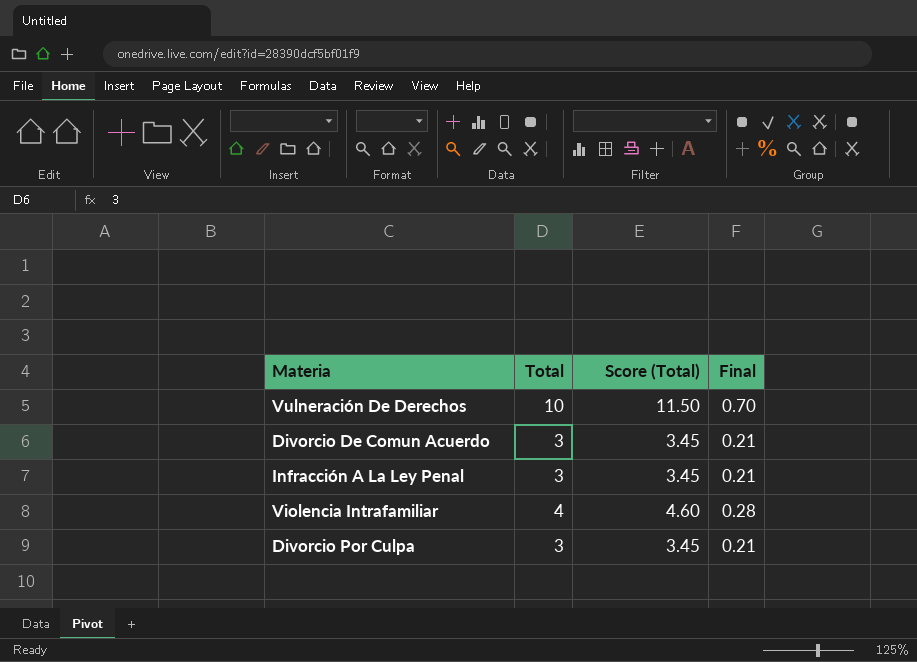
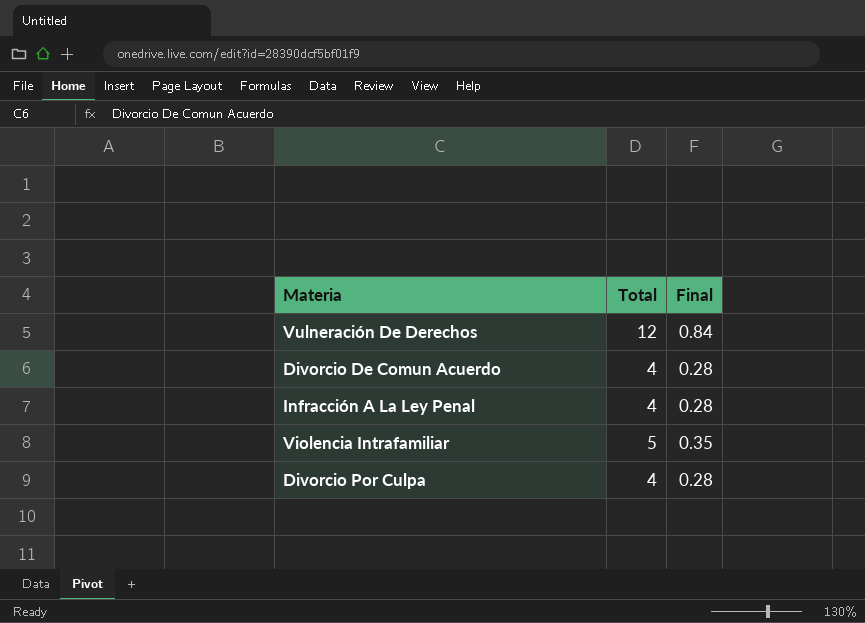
column Score (Total) | formula: [Total] * 1.15 -> none
Vulneración De Derechos | Total: 10 -> 12
Vulneración De Derechos | Final: 0.70 -> 0.84
Divorcio De Comun Acuerdo | Total: 3 -> 4
Divorcio De Comun Acuerdo | Final: 0.21 -> 0.28
Infracción A La Ley Penal | Total: 3 -> 4
Infracción A La Ley Penal | Final: 0.21 -> 0.28
Violencia Intrafamiliar | Total: 4 -> 5
Violencia Intrafamiliar | Final: 0.28 -> 0.35
Divorcio Por Culpa | Total: 3 -> 4
Divorcio Por Culpa | Final: 0.21 -> 0.28

